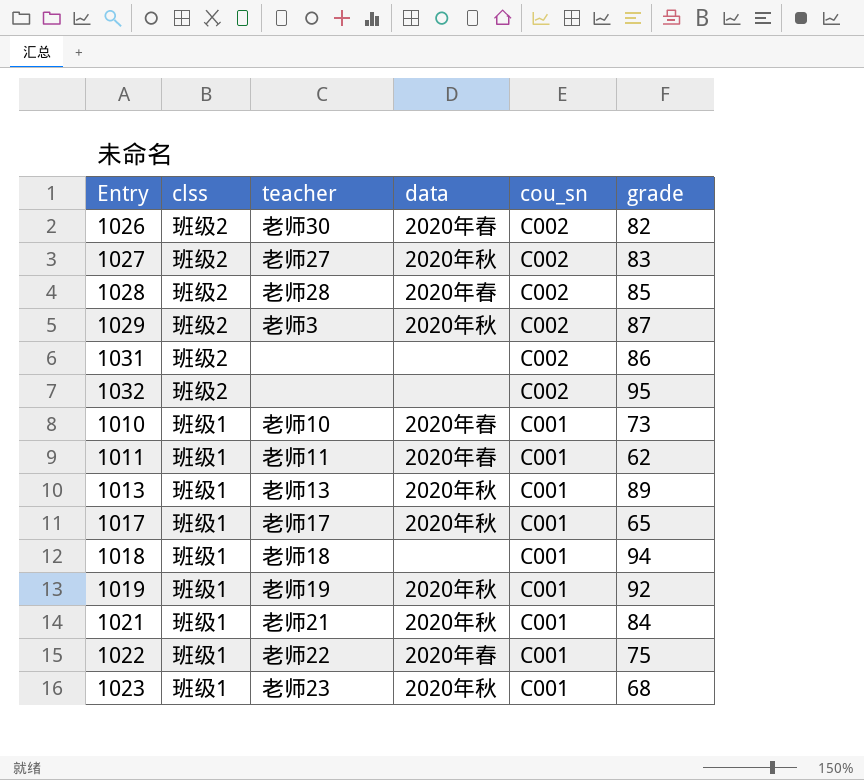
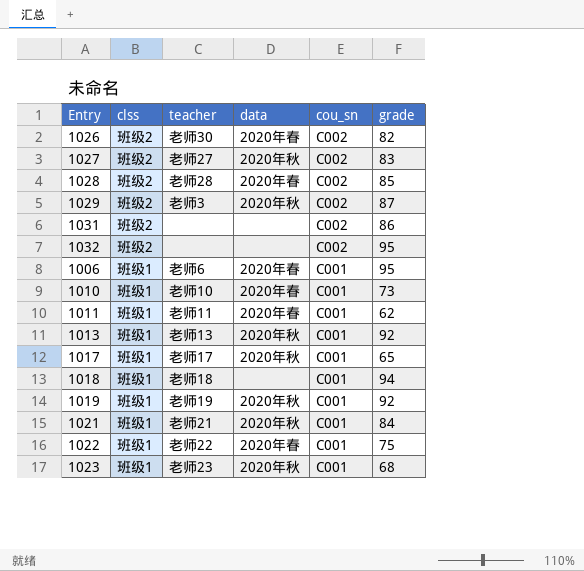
row 1006: none -> 班级1 | 老师6 | 2020年春 | C001 | 95
1013 | grade: 89 -> 92

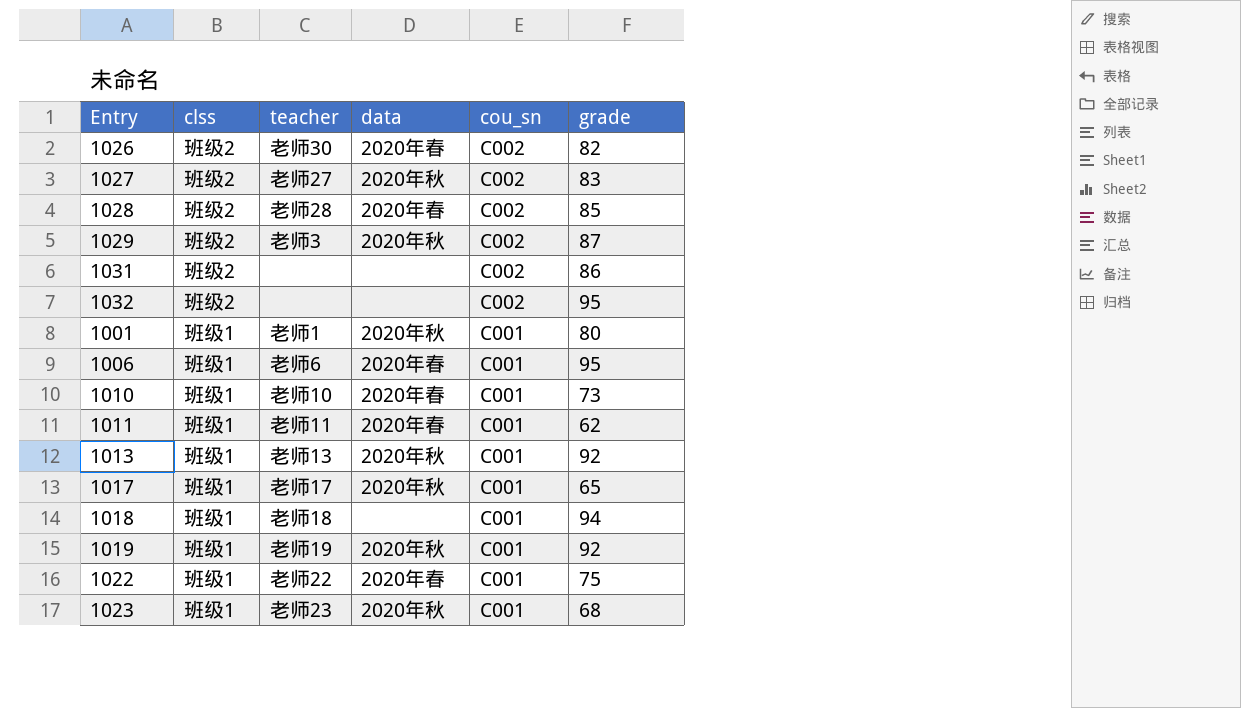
row 1021: 班级1 | 老师21 | 2020年秋 | C001 | 84 -> none
row 1001: none -> 班级1 | 老师1 | 2020年秋 | C001 | 80

